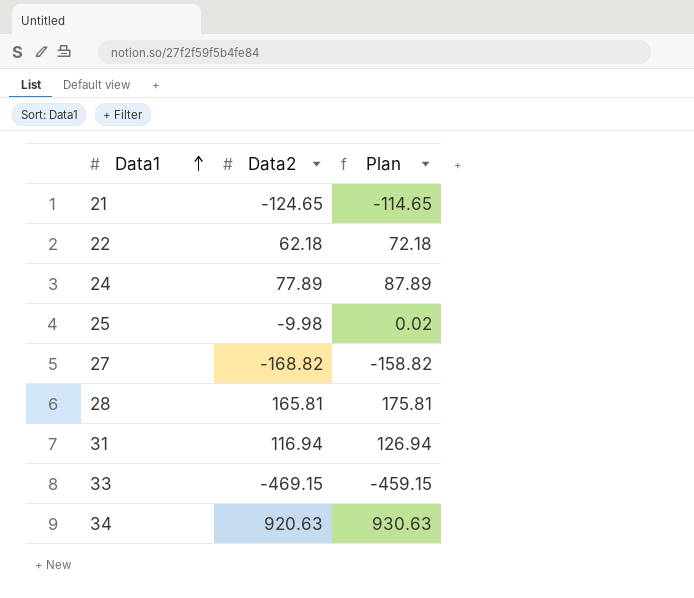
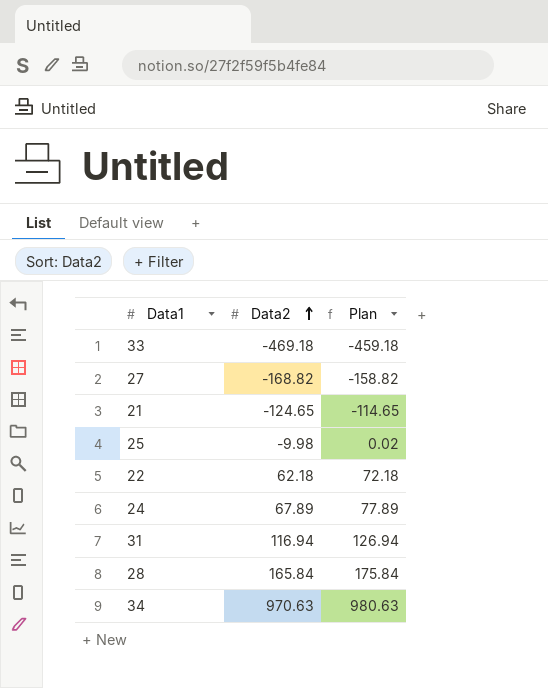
row order: Data1 ascending -> Data2 ascending
33 | Data2: -469.15 -> -469.18
33 | Plan: -459.15 -> -459.18
24 | Data2: 77.89 -> 67.89
24 | Plan: 87.89 -> 77.89
28 | Data2: 165.81 -> 165.84
28 | Plan: 175.81 -> 175.84
34 | Data2: 920.63 -> 970.63
34 | Plan: 930.63 -> 980.63

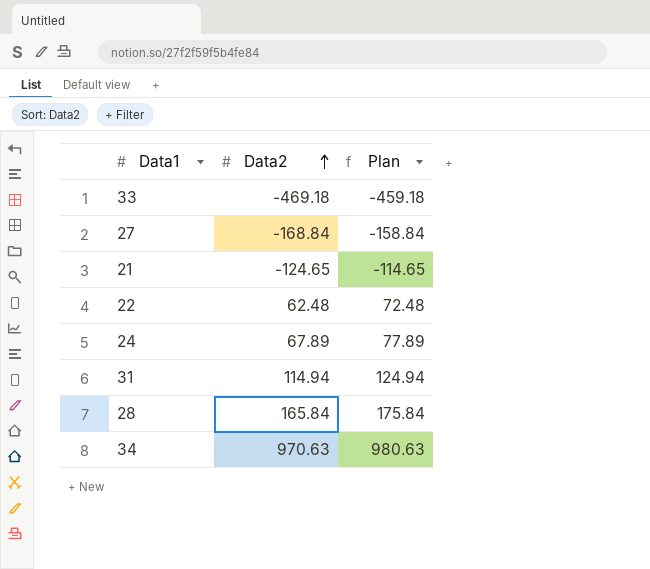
row 25: -9.98 | 0.02 -> none
27 | Data2: -168.82 -> -168.84
27 | Plan: -158.82 -> -158.84
22 | Data2: 62.18 -> 62.48
22 | Plan: 72.18 -> 72.48
31 | Data2: 116.94 -> 114.94
31 | Plan: 126.94 -> 124.94

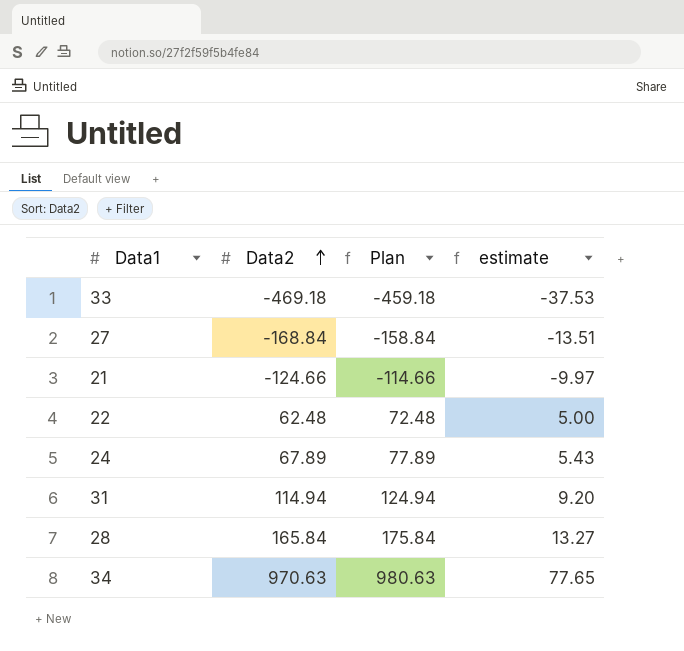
column estimate | formula: none -> [Data2] * 0.08
21 | Data2: -124.65 -> -124.66
21 | Plan: -114.65 -> -114.66

